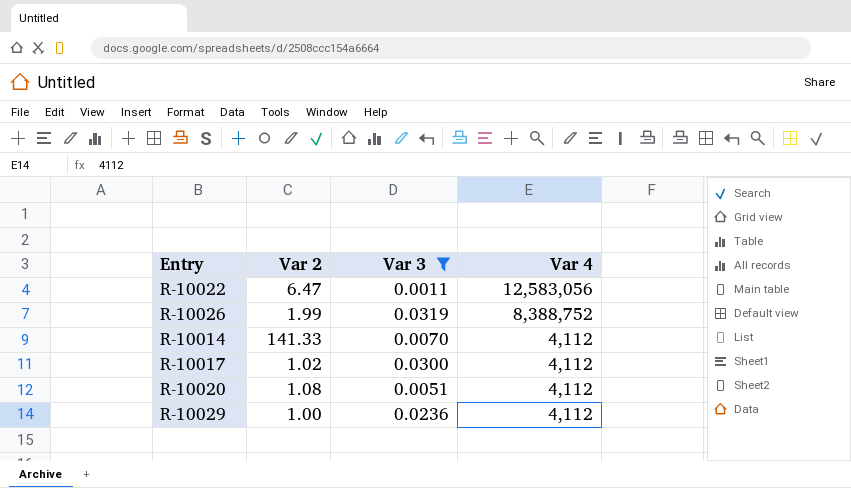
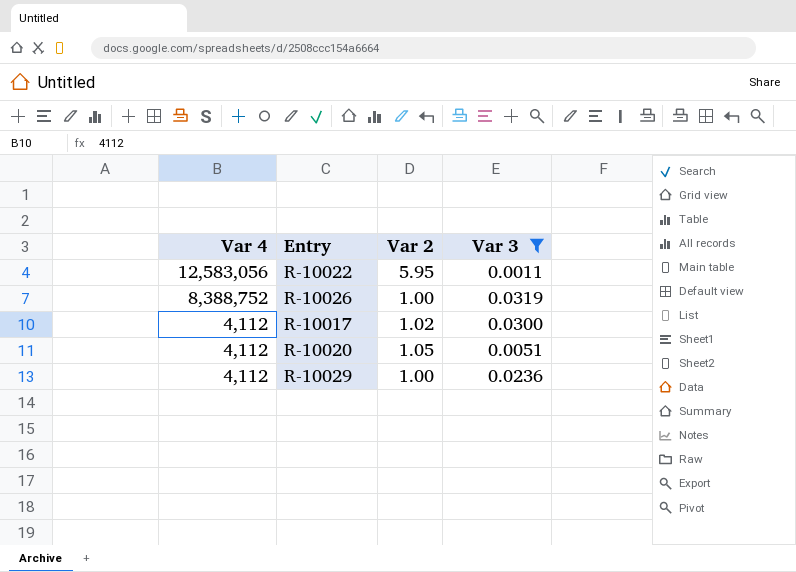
column Var 4 | position: 4 -> 1
row R-10014: 141.33 | 0.0070 | 4,112 -> none
R-10022 | Var 2: 6.47 -> 5.95
R-10026 | Var 2: 1.99 -> 1.00
R-10020 | Var 2: 1.08 -> 1.05

